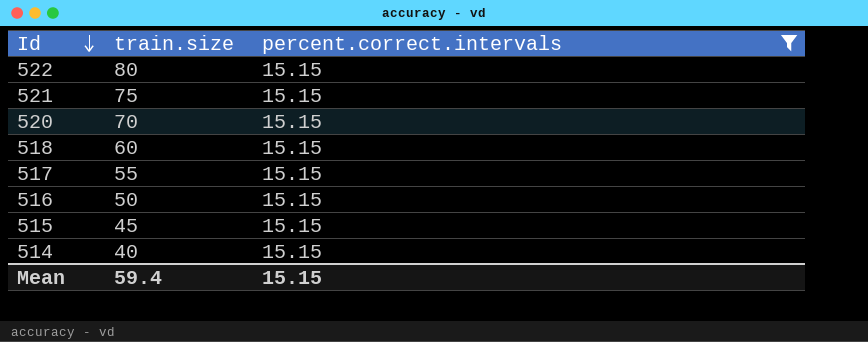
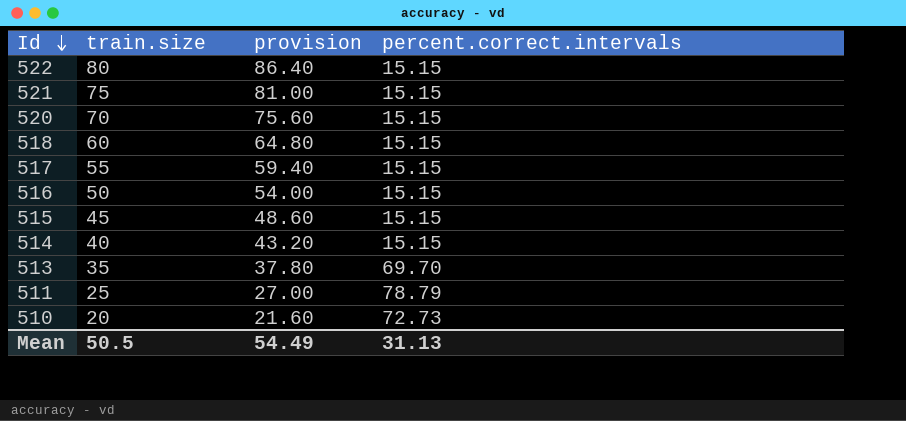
filter: percent.correct.intervals = 15.15 -> none
column provision | formula: none -> [train.size] * 1.08
Mean | train.size: 59.4 -> 50.5
Mean | percent.correct.intervals: 15.15 -> 31.13

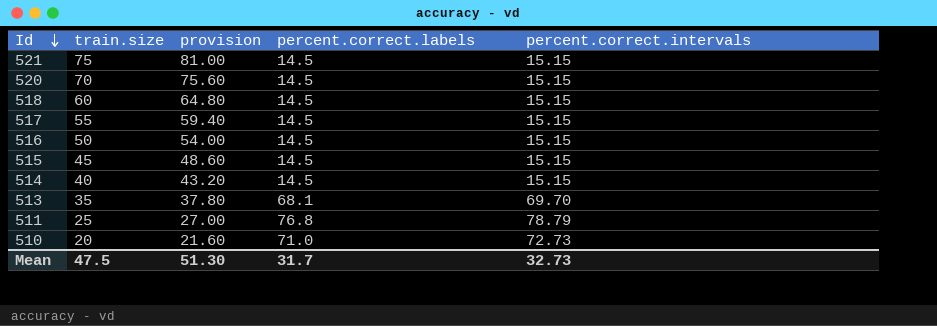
column percent.correct.labels | position: none -> 4
row 522: 80 | 86.40 | 15.15 -> none
Mean | train.size: 50.5 -> 47.5
Mean | provision: 54.49 -> 51.30
Mean | percent.correct.intervals: 31.13 -> 32.73

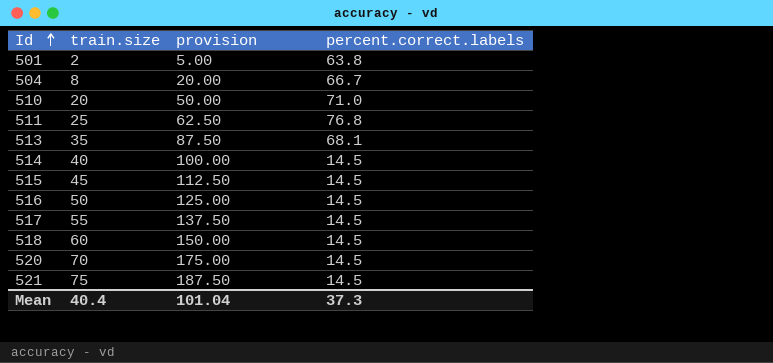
row order: Id descending -> Id ascending
column percent.correct.intervals | position: 5 -> none
column provision | formula: [train.size] * 1.08 -> [train.size] * 2.5
row 501: none -> 2 | 5.00 | 63.8
row 504: none -> 8 | 20.00 | 66.7
Mean | train.size: 47.5 -> 40.4
Mean | provision: 51.30 -> 101.04
Mean | percent.correct.labels: 31.7 -> 37.3

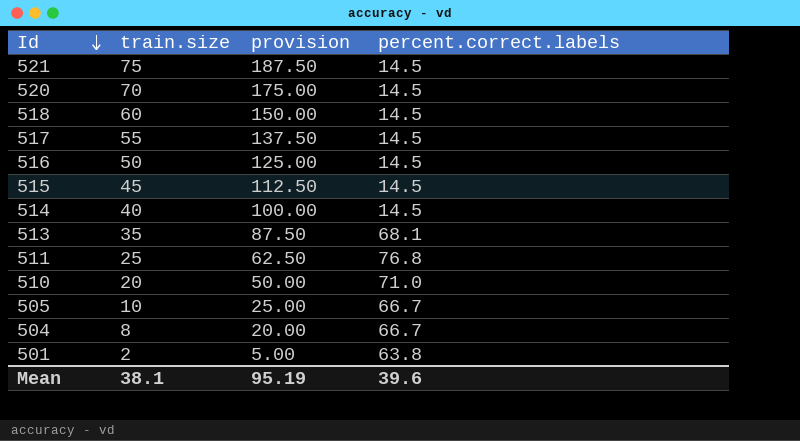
row order: Id ascending -> Id descending
row 505: none -> 10 | 25.00 | 66.7
Mean | train.size: 40.4 -> 38.1
Mean | provision: 101.04 -> 95.19
Mean | percent.correct.labels: 37.3 -> 39.6

